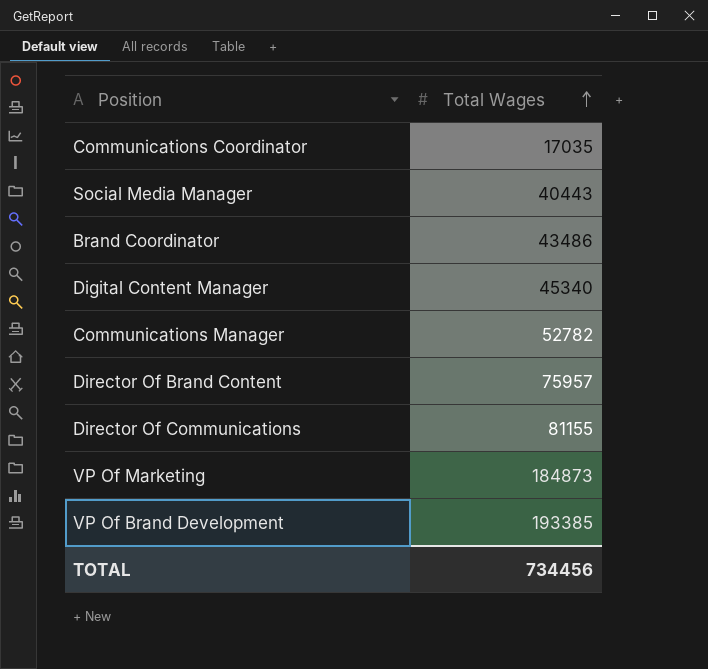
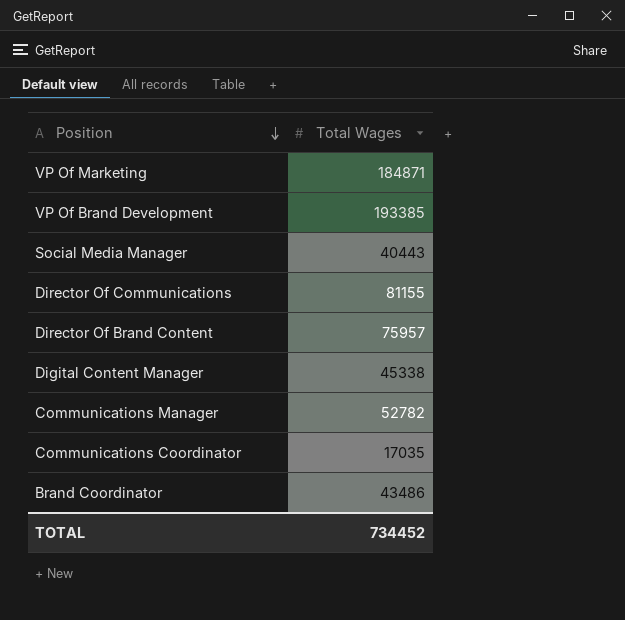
row order: Total Wages ascending -> Position descending
VP Of Marketing | Total Wages: 184873 -> 184871
Digital Content Manager | Total Wages: 45340 -> 45338
TOTAL | Total Wages: 734456 -> 734452

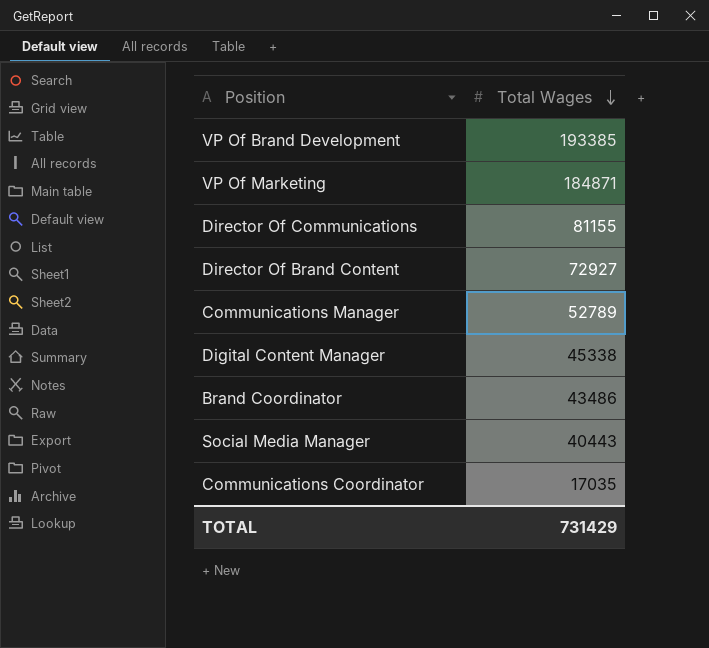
row order: Position descending -> Total Wages descending
Director Of Brand Content | Total Wages: 75957 -> 72927
Communications Manager | Total Wages: 52782 -> 52789
TOTAL | Total Wages: 734452 -> 731429

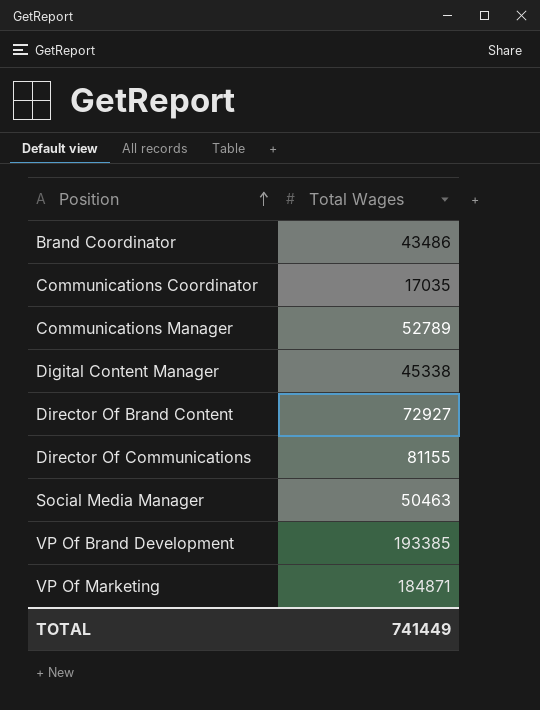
row order: Total Wages descending -> Position ascending
Social Media Manager | Total Wages: 40443 -> 50463
TOTAL | Total Wages: 731429 -> 741449

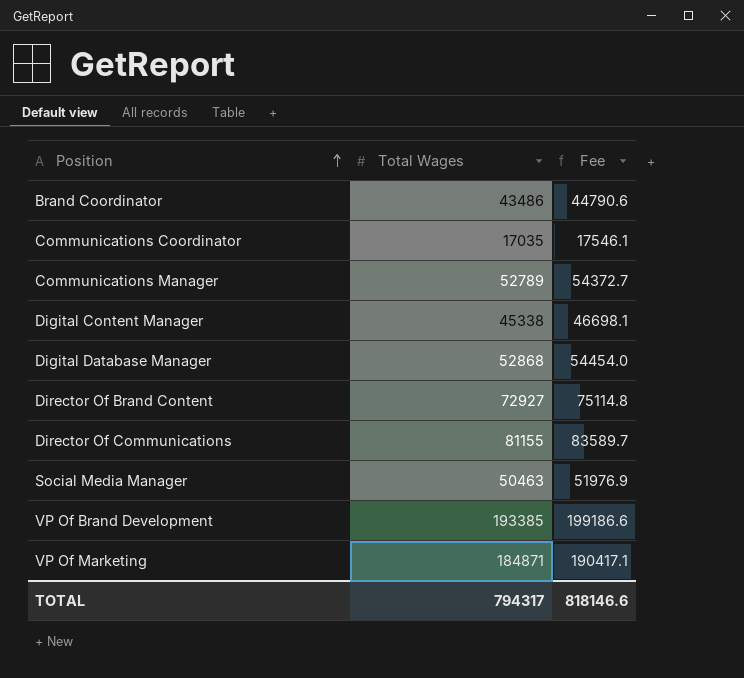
column Fee | formula: none -> [Total Wages] * 1.03
row Digital Database Manager: none -> 52868 | 54454.0
TOTAL | Total Wages: 741449 -> 794317

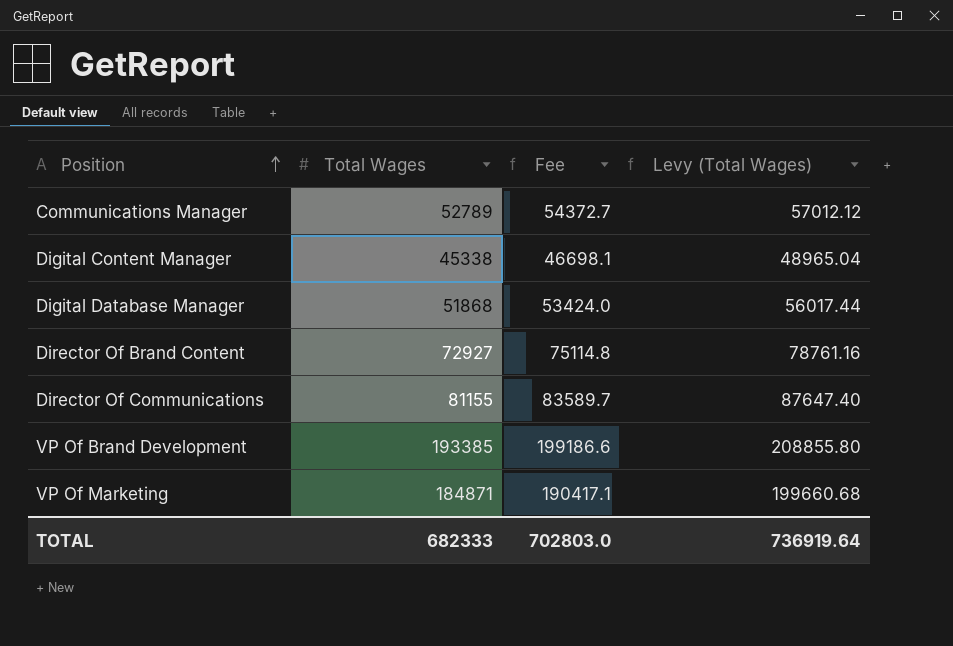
column Levy (Total Wages) | formula: none -> [Total Wages] * 1.08
row Brand Coordinator: 43486 | 44790.6 -> none
row Communications Coordinator: 17035 | 17546.1 -> none
row Social Media Manager: 50463 | 51976.9 -> none
Digital Database Manager | Total Wages: 52868 -> 51868
Digital Database Manager | Fee: 54454.0 -> 53424.0
TOTAL | Total Wages: 794317 -> 682333
TOTAL | Fee: 818146.6 -> 702803.0

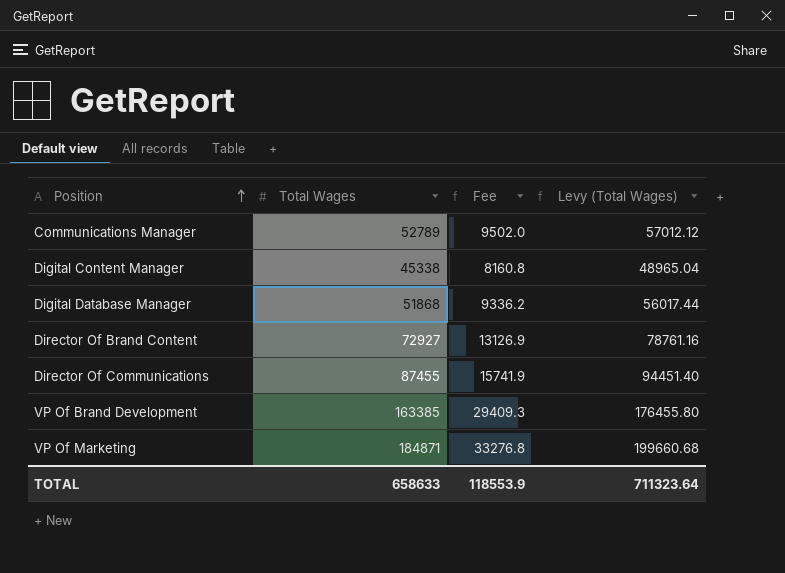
column Fee | formula: [Total Wages] * 1.03 -> [Total Wages] * 0.18
Director Of Communications | Total Wages: 81155 -> 87455
Director Of Communications | Levy (Total Wages): 87647.40 -> 94451.40
VP Of Brand Development | Total Wages: 193385 -> 163385
VP Of Brand Development | Levy (Total Wages): 208855.80 -> 176455.80
TOTAL | Total Wages: 682333 -> 658633
TOTAL | Fee: 702803.0 -> 118553.9
TOTAL | Levy (Total Wages): 736919.64 -> 711323.64

